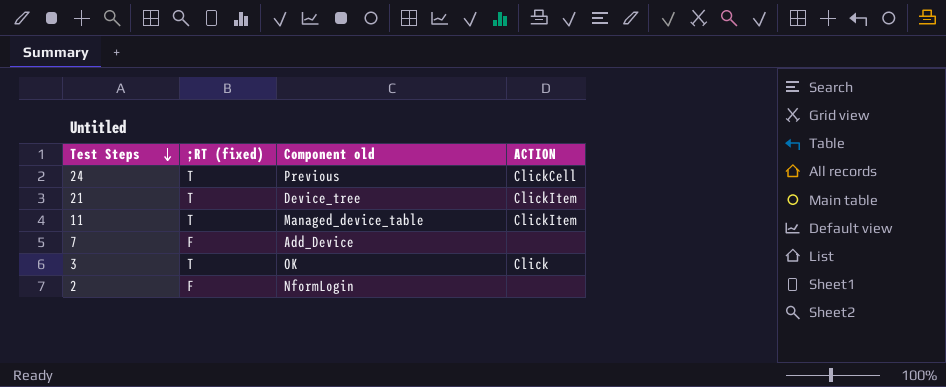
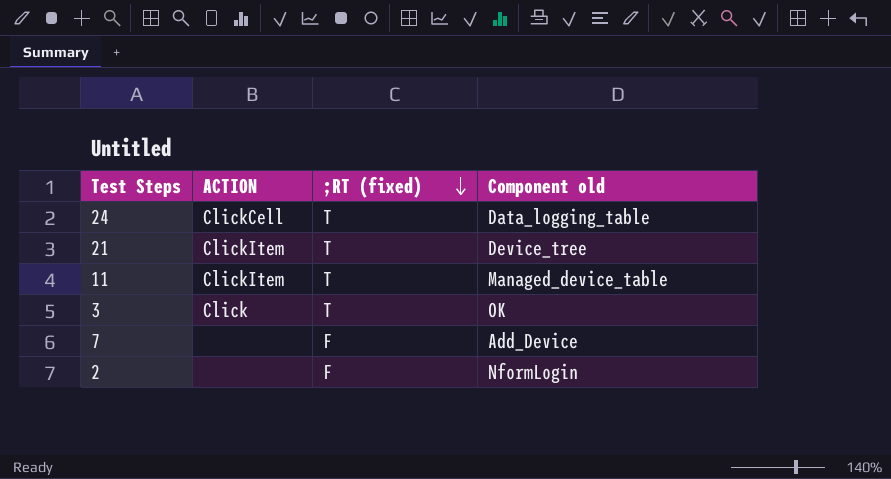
row order: Test Steps descending -> ;RT (fixed) descending
column ACTION | position: 4 -> 2
24 | Component old: Previous -> Data_logging_table

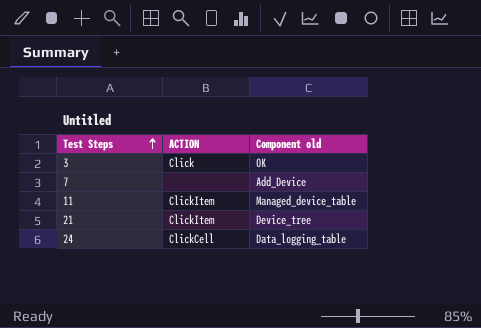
row order: ;RT (fixed) descending -> Test Steps ascending
column ;RT (fixed) | position: 3 -> none
row 2: none | F | NformLogin -> none

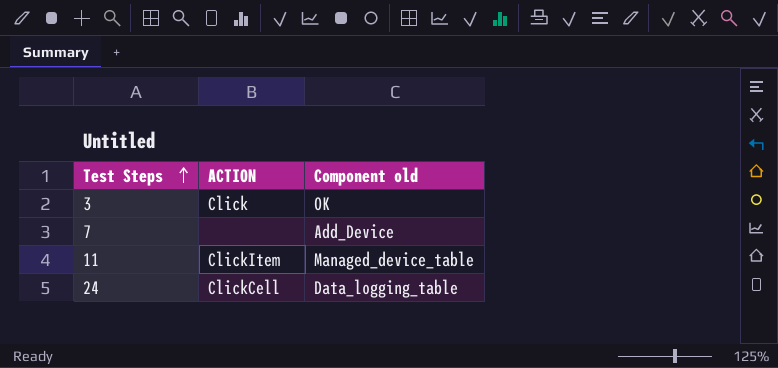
row 21: ClickItem | Device_tree -> none

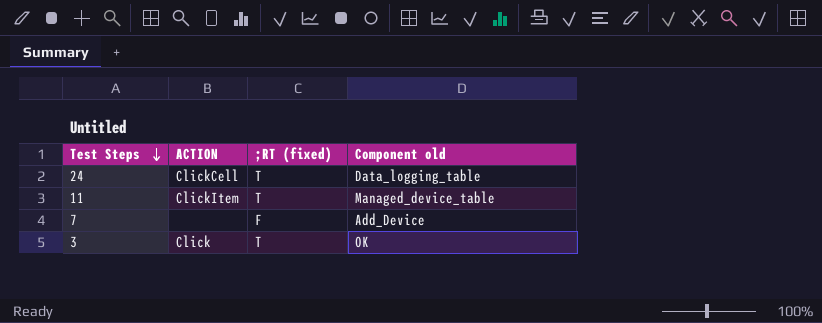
row order: Test Steps ascending -> Test Steps descending
column ;RT (fixed) | position: none -> 3

